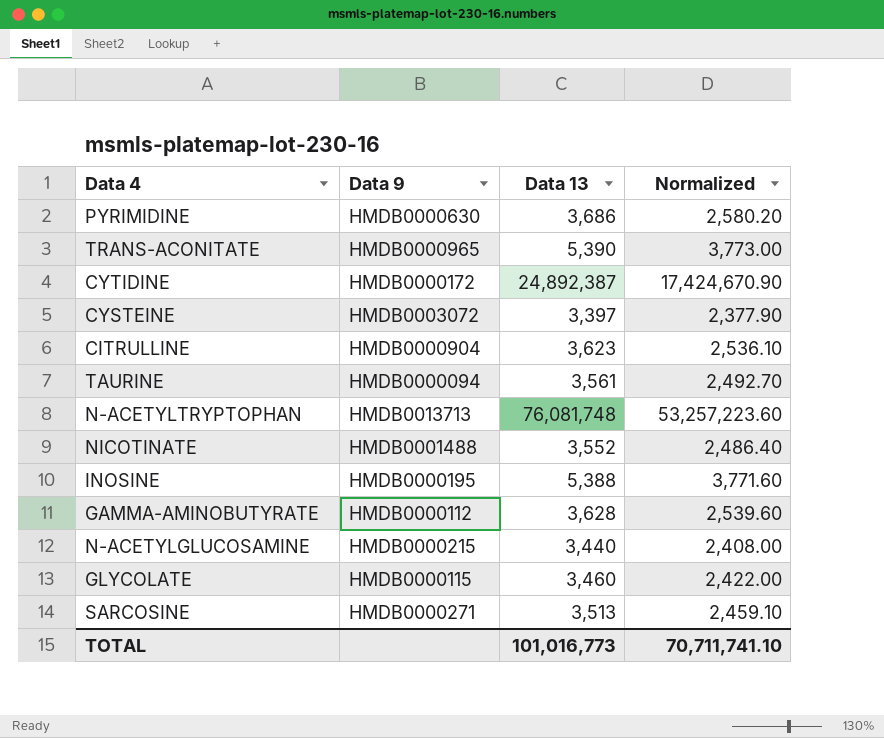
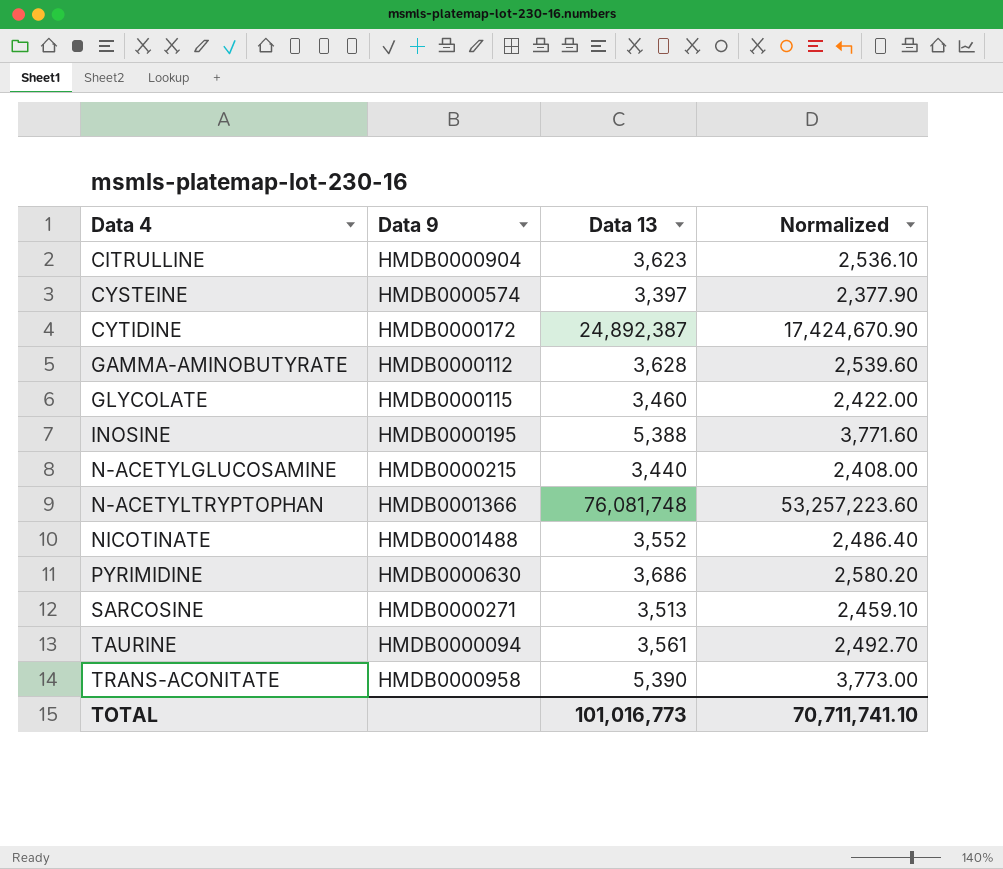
row order: none -> Data 4 ascending
CYSTEINE | Data 9: HMDB0003072 -> HMDB0000574
N-ACETYLTRYPTOPHAN | Data 9: HMDB0013713 -> HMDB0001366
TRANS-ACONITATE | Data 9: HMDB0000965 -> HMDB0000958

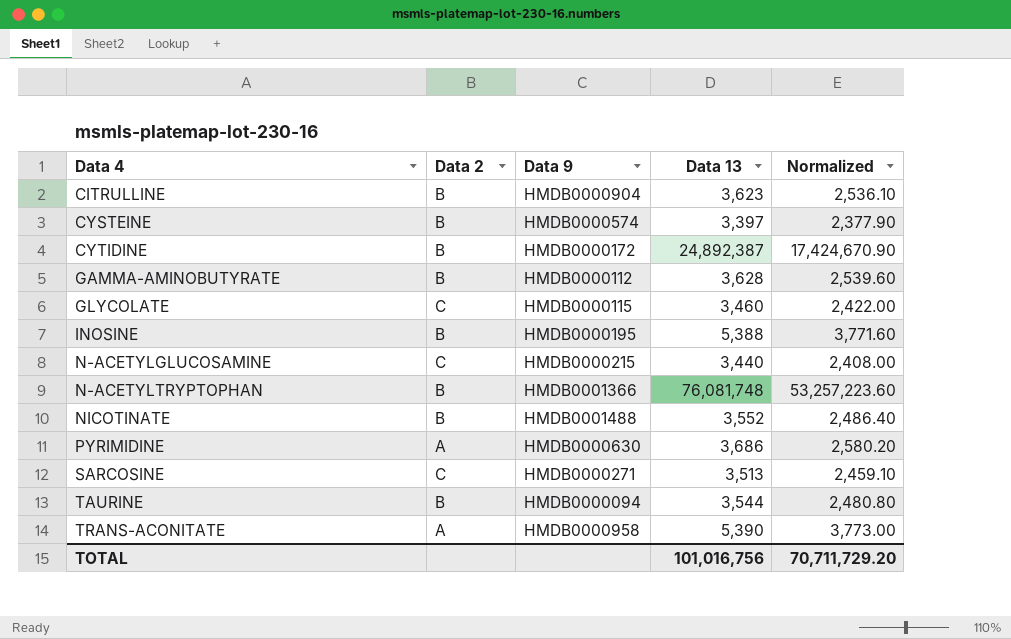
column Data 2 | position: none -> 2
TAURINE | Data 13: 3,561 -> 3,544
TAURINE | Normalized: 2,492.70 -> 2,480.80
TOTAL | Data 13: 101,016,773 -> 101,016,756
TOTAL | Normalized: 70,711,741.10 -> 70,711,729.20

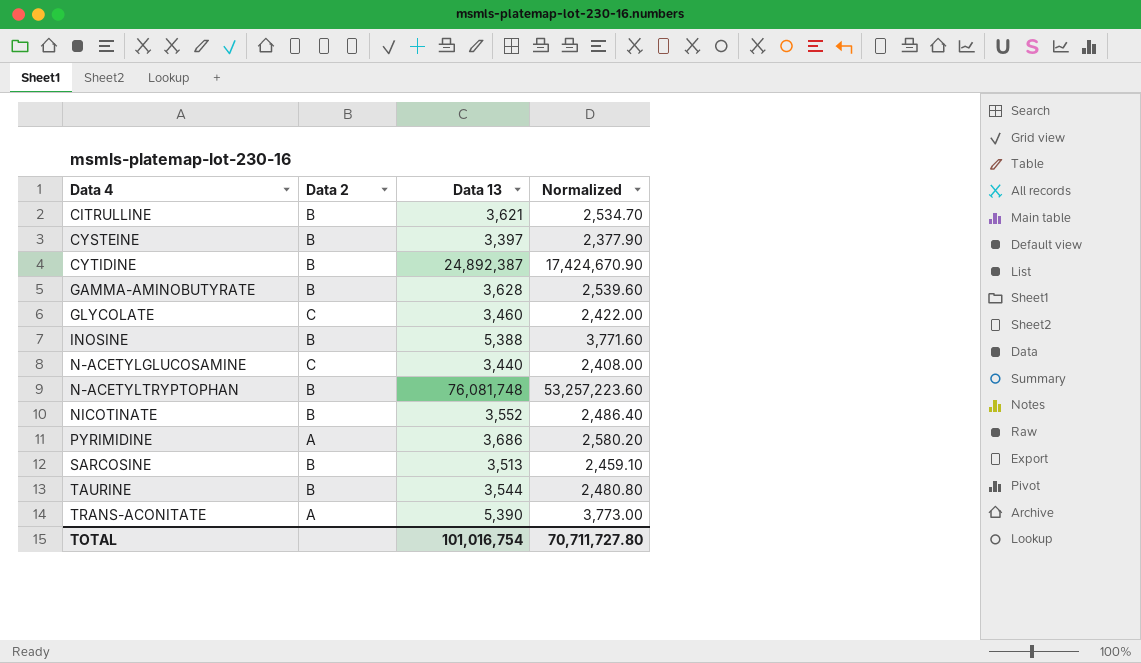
column Data 9 | position: 3 -> none
CITRULLINE | Data 13: 3,623 -> 3,621
CITRULLINE | Normalized: 2,536.10 -> 2,534.70
SARCOSINE | Data 2: C -> B
TOTAL | Data 13: 101,016,756 -> 101,016,754
TOTAL | Normalized: 70,711,729.20 -> 70,711,727.80

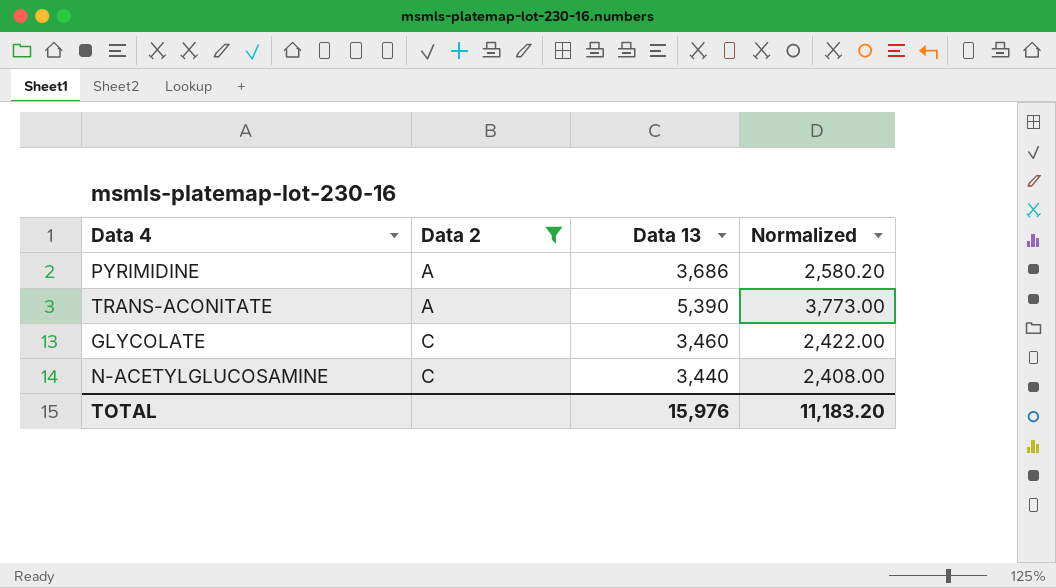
filter: none -> Data 2 != B
row order: Data 4 ascending -> Data 2 ascending
TOTAL | Data 13: 101,016,754 -> 15,976
TOTAL | Normalized: 70,711,727.80 -> 11,183.20

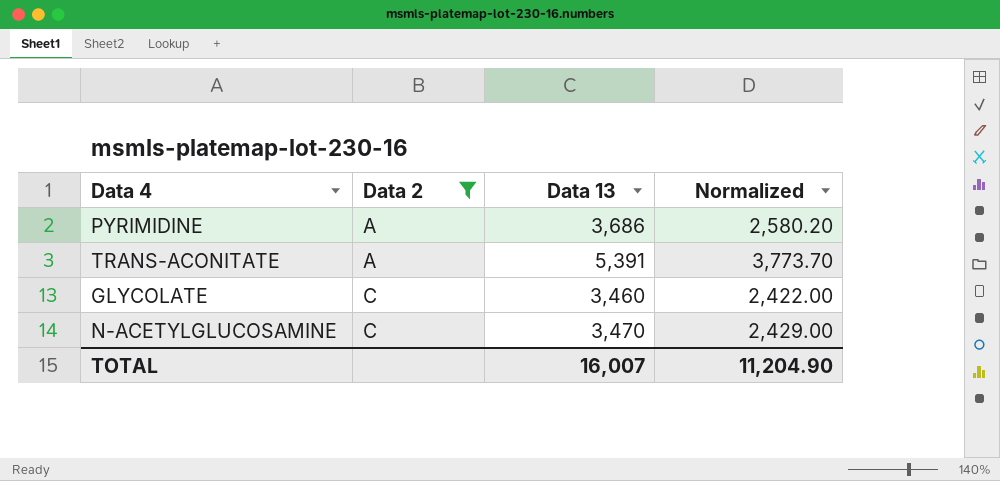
TRANS-ACONITATE | Data 13: 5,390 -> 5,391
TRANS-ACONITATE | Normalized: 3,773.00 -> 3,773.70
N-ACETYLGLUCOSAMINE | Data 13: 3,440 -> 3,470
N-ACETYLGLUCOSAMINE | Normalized: 2,408.00 -> 2,429.00
TOTAL | Data 13: 15,976 -> 16,007
TOTAL | Normalized: 11,183.20 -> 11,204.90

